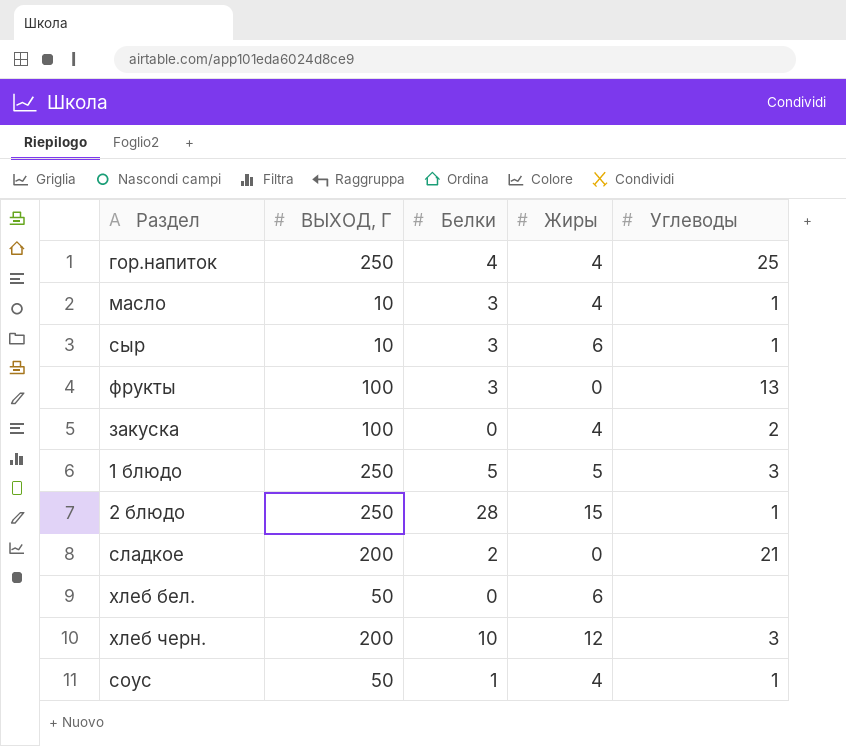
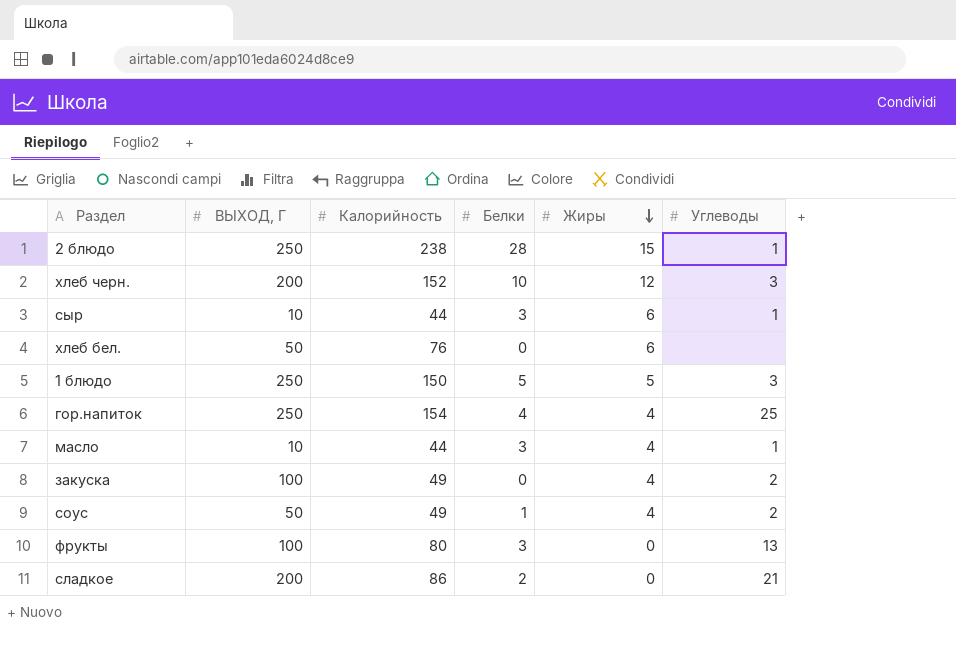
row order: none -> Жиры descending
column Калорийность | position: none -> 3
соус | Углеводы: 1 -> 2

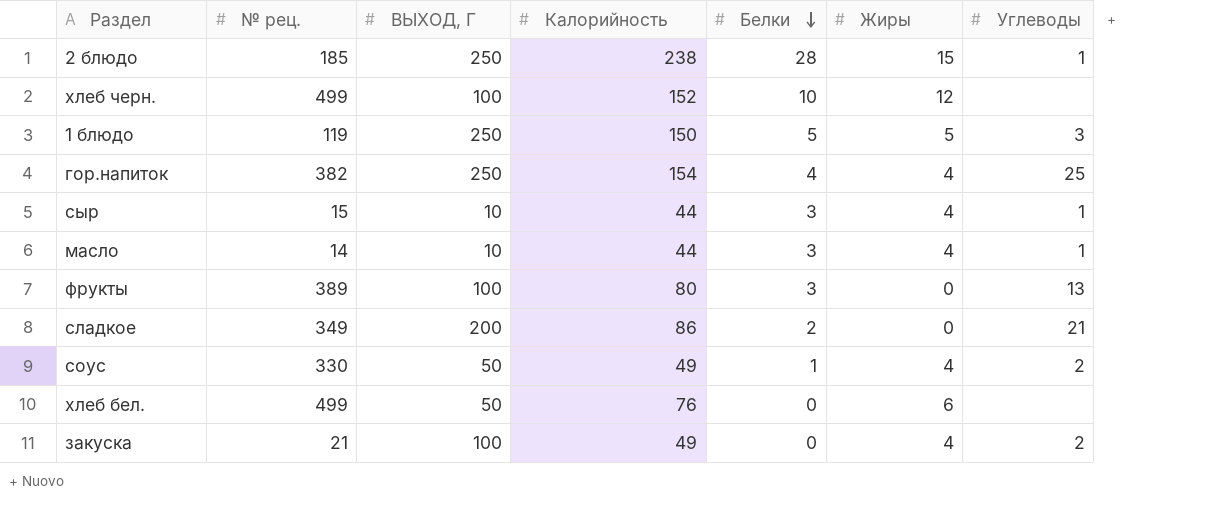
row order: Жиры descending -> Белки descending
column № рец. | position: none -> 2
хлеб черн. | ВЫХОД, Г: 200 -> 100
хлеб черн. | Углеводы: 3 -> none
сыр | Жиры: 6 -> 4

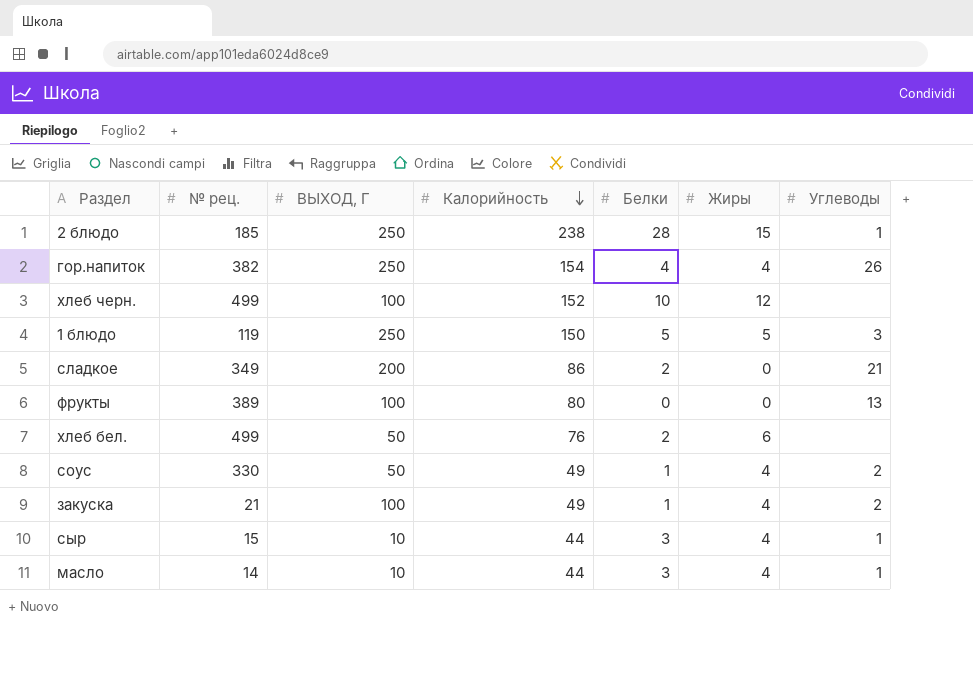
row order: Белки descending -> Калорийность descending
гор.напиток | Углеводы: 25 -> 26
фрукты | Белки: 3 -> 0
хлеб бел. | Белки: 0 -> 2
закуска | Белки: 0 -> 1

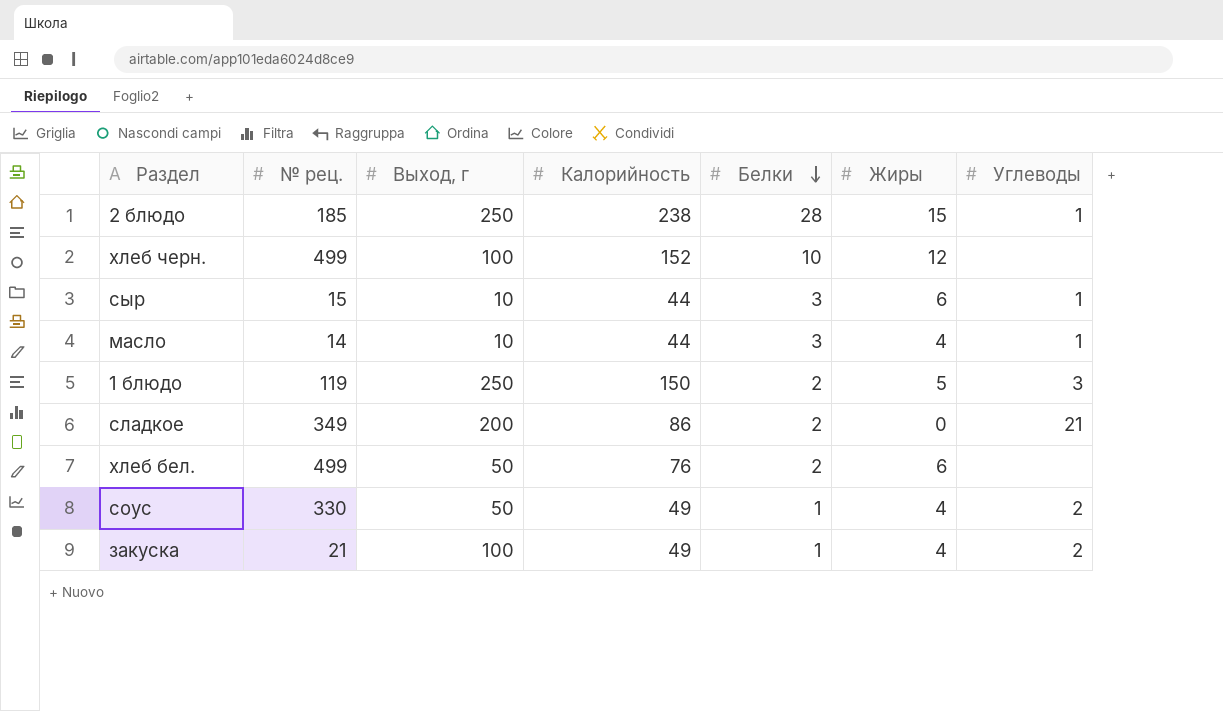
row order: Калорийность descending -> Белки descending
column name: ВЫХОД, Г -> Выход, г
row гор.напиток: 382 | 250 | 154 | 4 | 4 | 26 -> none
row фрукты: 389 | 100 | 80 | 0 | 0 | 13 -> none
сыр | Жиры: 4 -> 6
1 блюдо | Белки: 5 -> 2

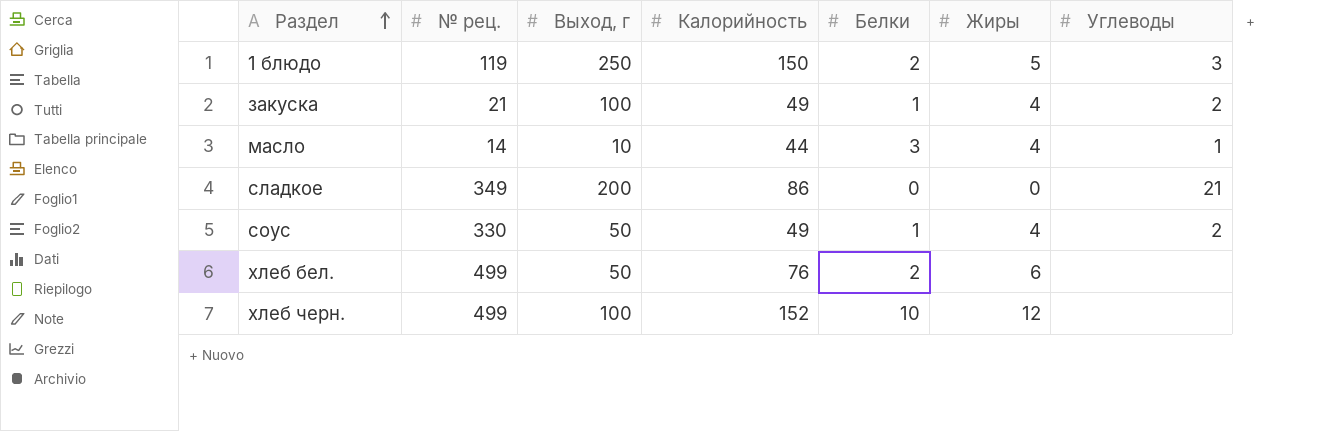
row order: Белки descending -> Раздел ascending
row 2 блюдо: 185 | 250 | 238 | 28 | 15 | 1 -> none
row сыр: 15 | 10 | 44 | 3 | 6 | 1 -> none
сладкое | Белки: 2 -> 0

